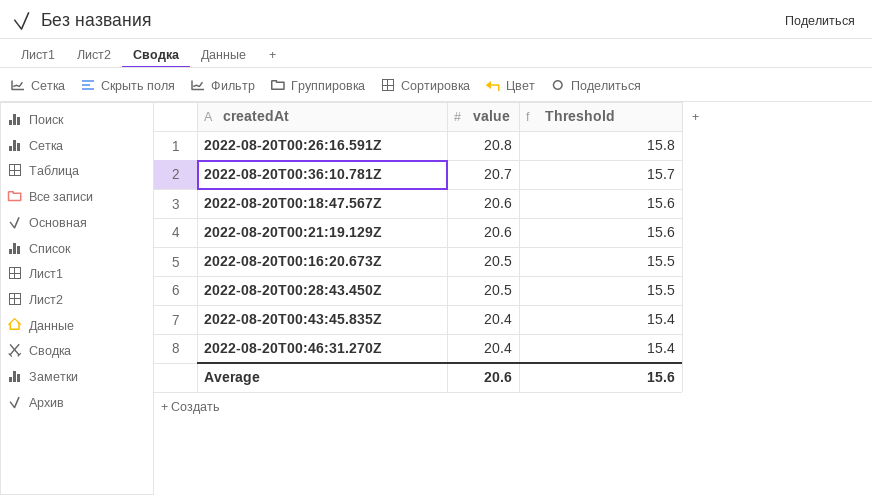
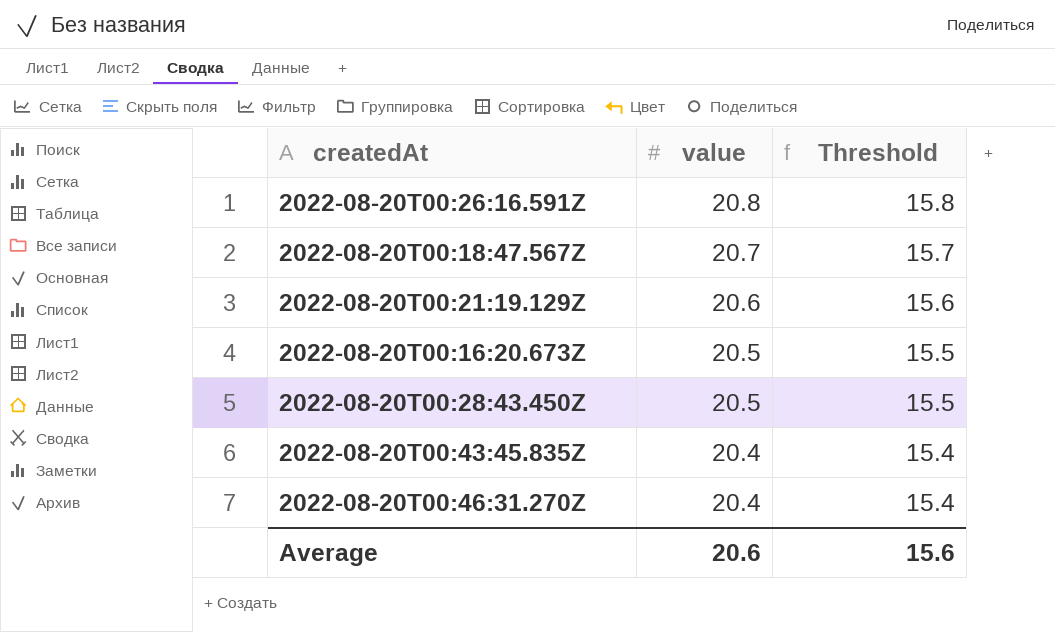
row 2022-08-20T00:36:10.781Z: 20.7 | 15.7 -> none
2022-08-20T00:18:47.567Z | value: 20.6 -> 20.7
2022-08-20T00:18:47.567Z | Threshold: 15.6 -> 15.7

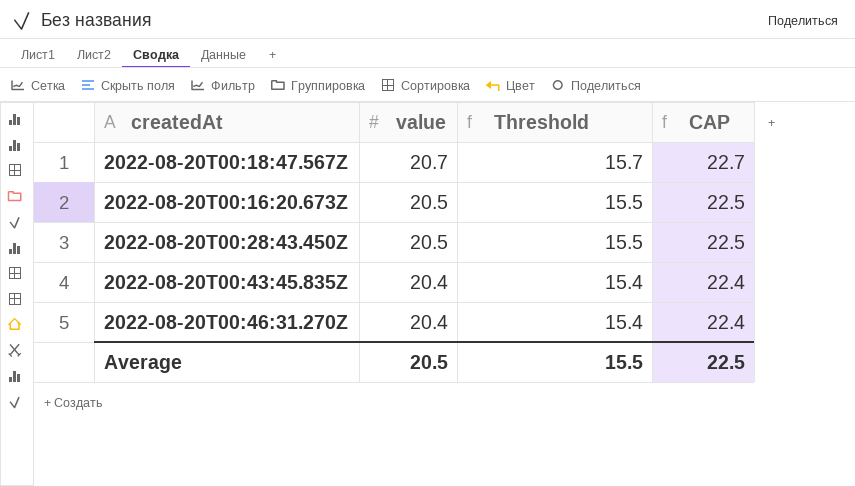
column CAP | formula: none -> [value] + 2
row 2022-08-20T00:26:16.591Z: 20.8 | 15.8 -> none
row 2022-08-20T00:21:19.129Z: 20.6 | 15.6 -> none
Average | value: 20.6 -> 20.5
Average | Threshold: 15.6 -> 15.5

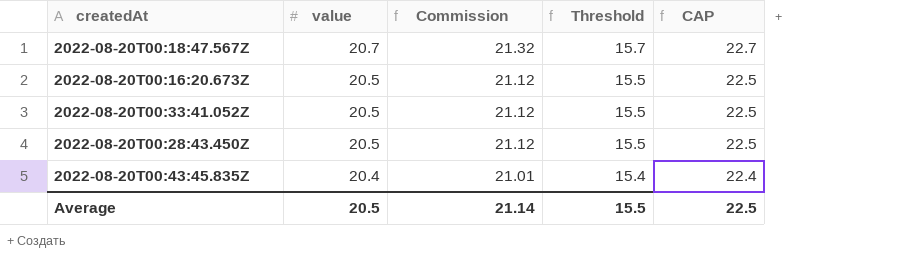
column Commission | formula: none -> [value] * 1.03
row 2022-08-20T00:46:31.270Z: 20.4 | 15.4 | 22.4 -> none
row 2022-08-20T00:33:41.052Z: none -> 20.5 | 21.12 | 15.5 | 22.5

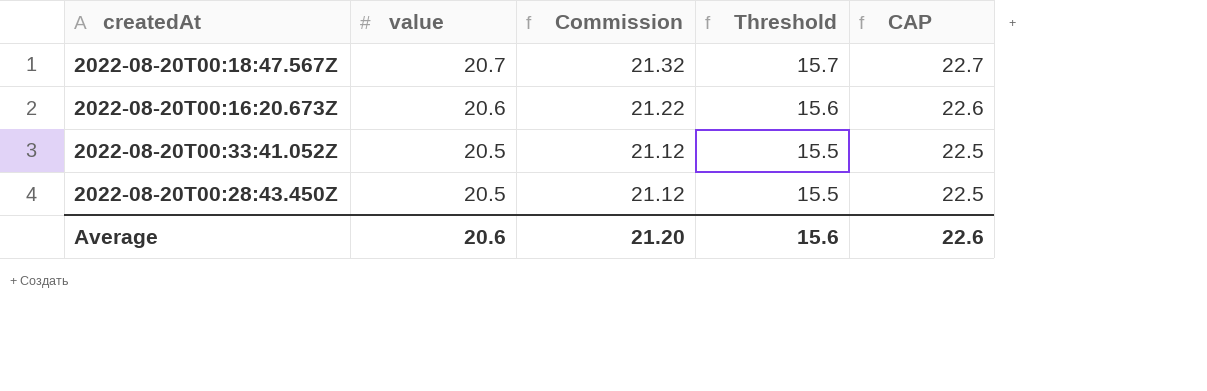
row 2022-08-20T00:43:45.835Z: 20.4 | 21.01 | 15.4 | 22.4 -> none
2022-08-20T00:16:20.673Z | value: 20.5 -> 20.6
2022-08-20T00:16:20.673Z | Commission: 21.12 -> 21.22
2022-08-20T00:16:20.673Z | Threshold: 15.5 -> 15.6
2022-08-20T00:16:20.673Z | CAP: 22.5 -> 22.6
Average | value: 20.5 -> 20.6
Average | Commission: 21.14 -> 21.20
Average | Threshold: 15.5 -> 15.6
Average | CAP: 22.5 -> 22.6

